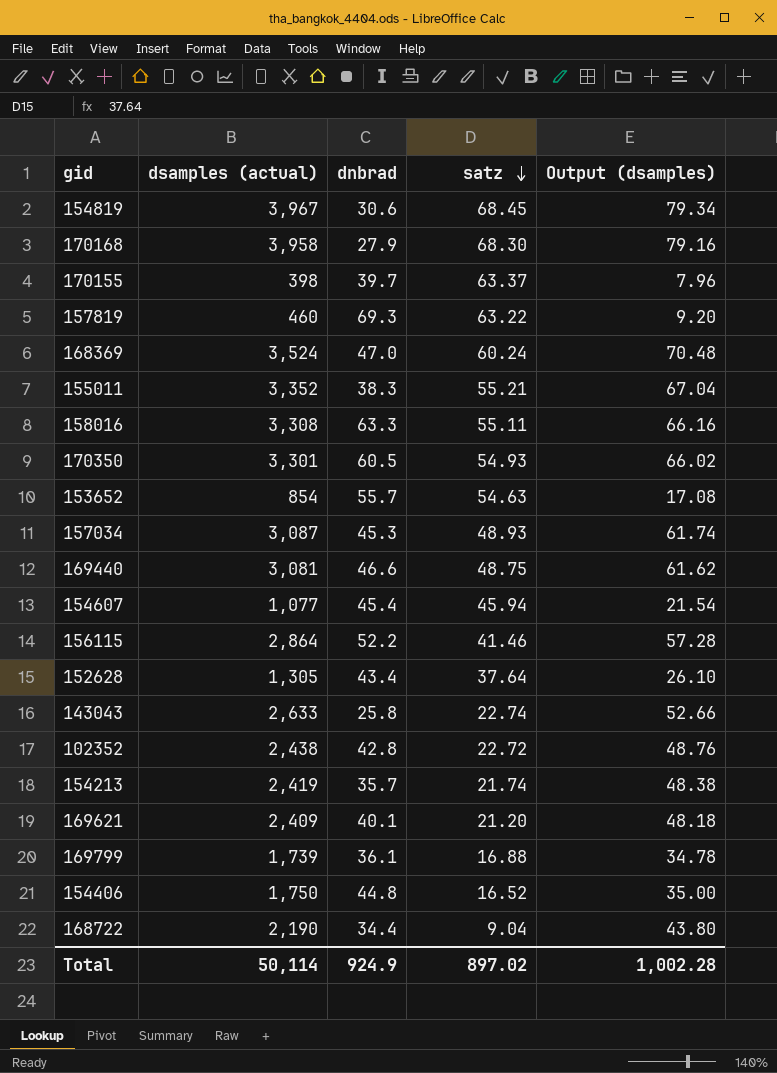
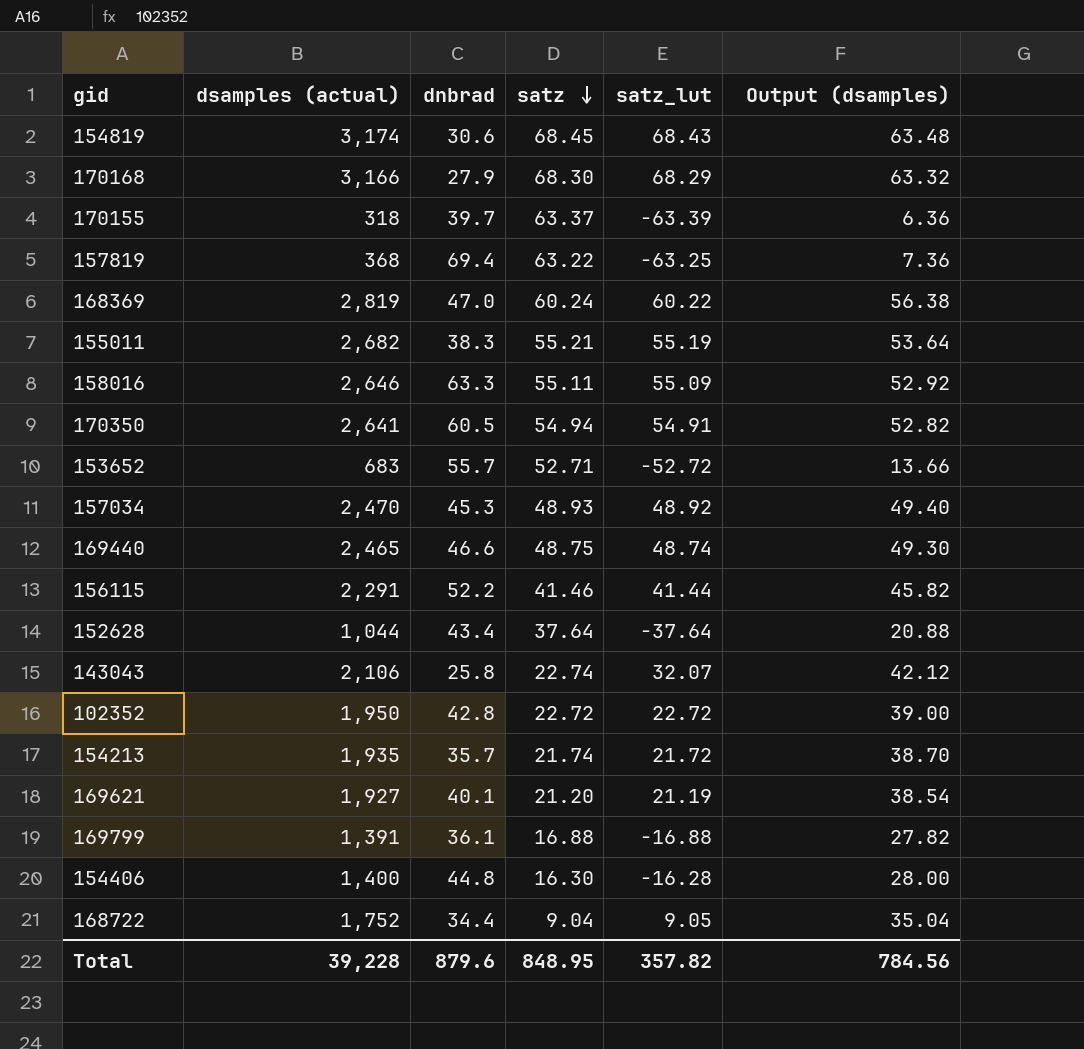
column satz_lut | position: none -> 5
row 154607: 1,077 | 45.4 | 45.94 | 21.54 -> none
154819 | dsamples (actual): 3,967 -> 3,174
154819 | Output (dsamples): 79.34 -> 63.48
170168 | dsamples (actual): 3,958 -> 3,166
170168 | Output (dsamples): 79.16 -> 63.32
170155 | dsamples (actual): 398 -> 318
170155 | Output (dsamples): 7.96 -> 6.36
157819 | dsamples (actual): 460 -> 368
157819 | dnbrad: 69.3 -> 69.4
157819 | Output (dsamples): 9.20 -> 7.36
168369 | dsamples (actual): 3,524 -> 2,819
168369 | Output (dsamples): 70.48 -> 56.38
155011 | dsamples (actual): 3,352 -> 2,682
155011 | Output (dsamples): 67.04 -> 53.64
158016 | dsamples (actual): 3,308 -> 2,646
158016 | Output (dsamples): 66.16 -> 52.92
170350 | dsamples (actual): 3,301 -> 2,641
170350 | satz: 54.93 -> 54.94
170350 | Output (dsamples): 66.02 -> 52.82
153652 | dsamples (actual): 854 -> 683
153652 | satz: 54.63 -> 52.71
153652 | Output (dsamples): 17.08 -> 13.66
157034 | dsamples (actual): 3,087 -> 2,470
157034 | Output (dsamples): 61.74 -> 49.40
169440 | dsamples (actual): 3,081 -> 2,465
169440 | Output (dsamples): 61.62 -> 49.30
156115 | dsamples (actual): 2,864 -> 2,291
156115 | Output (dsamples): 57.28 -> 45.82
152628 | dsamples (actual): 1,305 -> 1,044
152628 | Output (dsamples): 26.10 -> 20.88
143043 | dsamples (actual): 2,633 -> 2,106
143043 | Output (dsamples): 52.66 -> 42.12
102352 | dsamples (actual): 2,438 -> 1,950
102352 | Output (dsamples): 48.76 -> 39.00
154213 | dsamples (actual): 2,419 -> 1,935
154213 | Output (dsamples): 48.38 -> 38.70
169621 | dsamples (actual): 2,409 -> 1,927
169621 | Output (dsamples): 48.18 -> 38.54
169799 | dsamples (actual): 1,739 -> 1,391
169799 | Output (dsamples): 34.78 -> 27.82
154406 | dsamples (actual): 1,750 -> 1,400
154406 | satz: 16.52 -> 16.30
154406 | Output (dsamples): 35.00 -> 28.00
168722 | dsamples (actual): 2,190 -> 1,752
168722 | Output (dsamples): 43.80 -> 35.04
Total | dsamples (actual): 50,114 -> 39,228
Total | dnbrad: 924.9 -> 879.6
Total | satz: 897.02 -> 848.95
Total | Output (dsamples): 1,002.28 -> 784.56

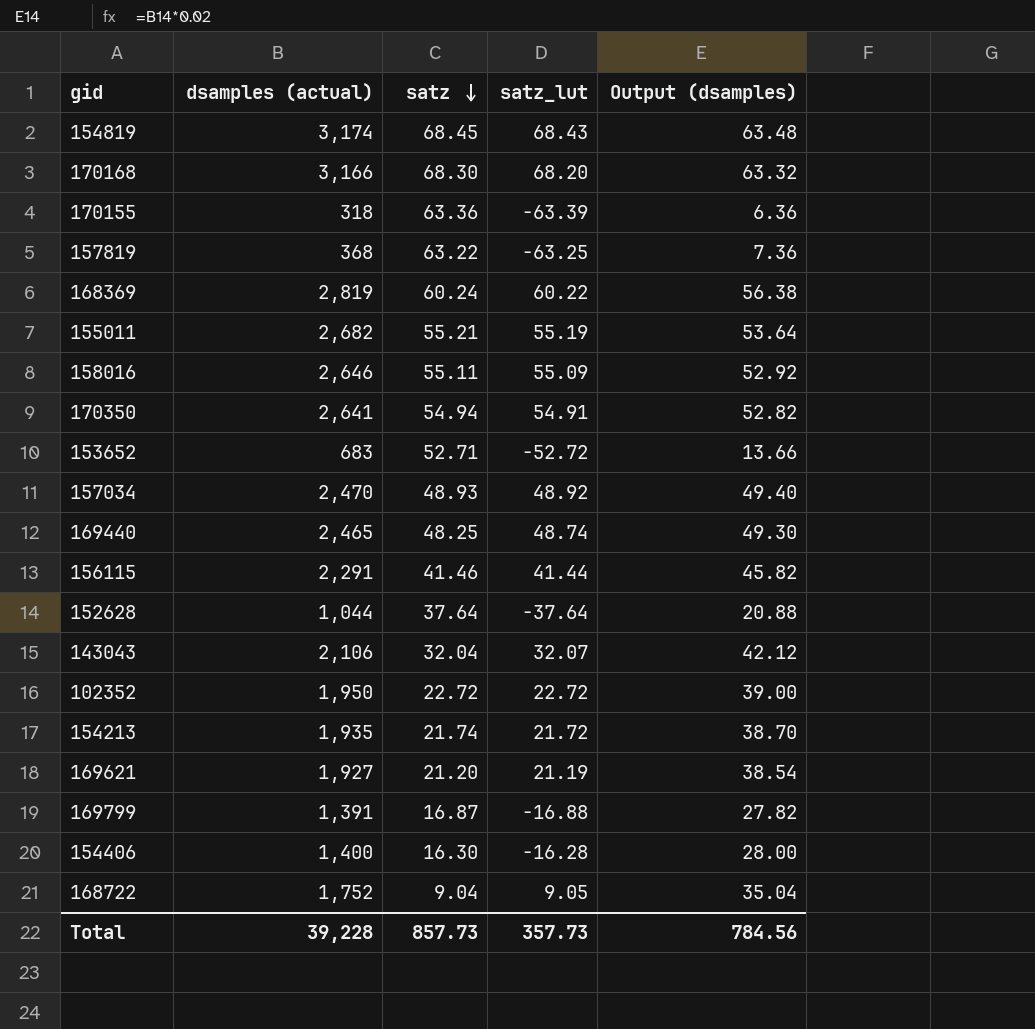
column dnbrad | position: 3 -> none
170168 | satz_lut: 68.29 -> 68.20
170155 | satz: 63.37 -> 63.36
169440 | satz: 48.75 -> 48.25
143043 | satz: 22.74 -> 32.04
169799 | satz: 16.88 -> 16.87
Total | satz: 848.95 -> 857.73
Total | satz_lut: 357.82 -> 357.73

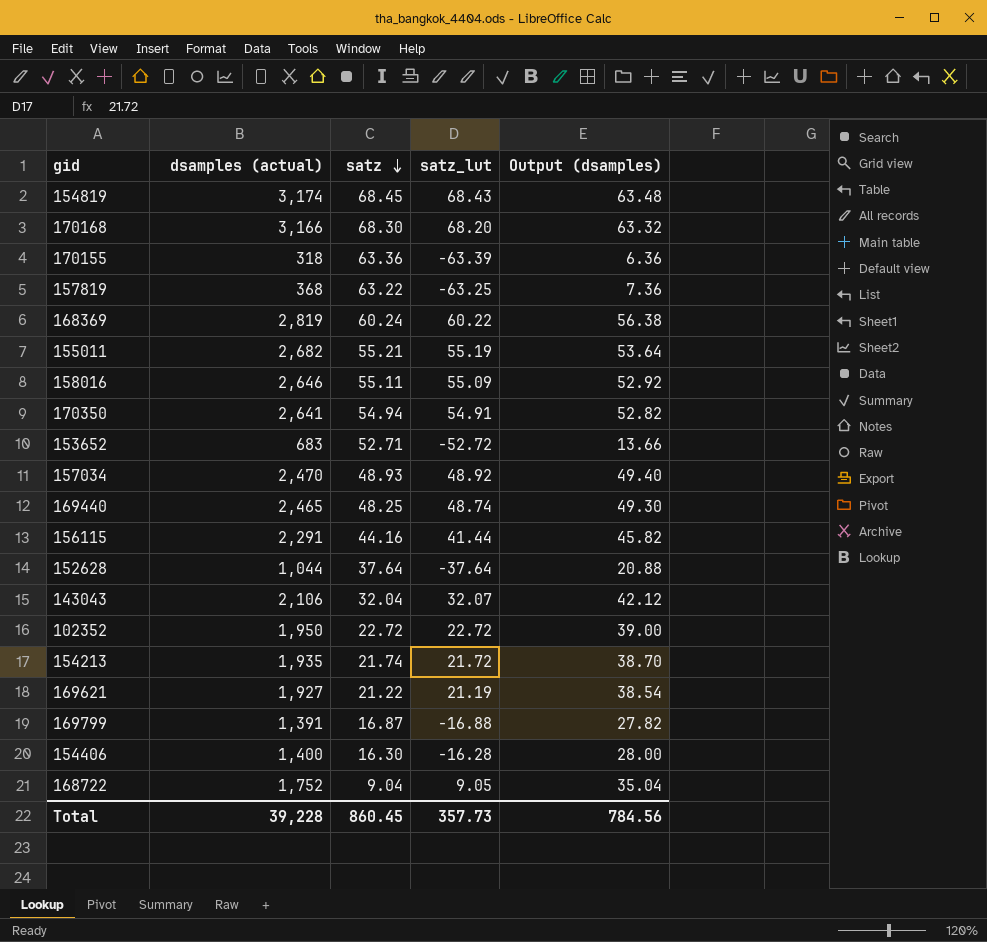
156115 | satz: 41.46 -> 44.16
169621 | satz: 21.20 -> 21.22
Total | satz: 857.73 -> 860.45

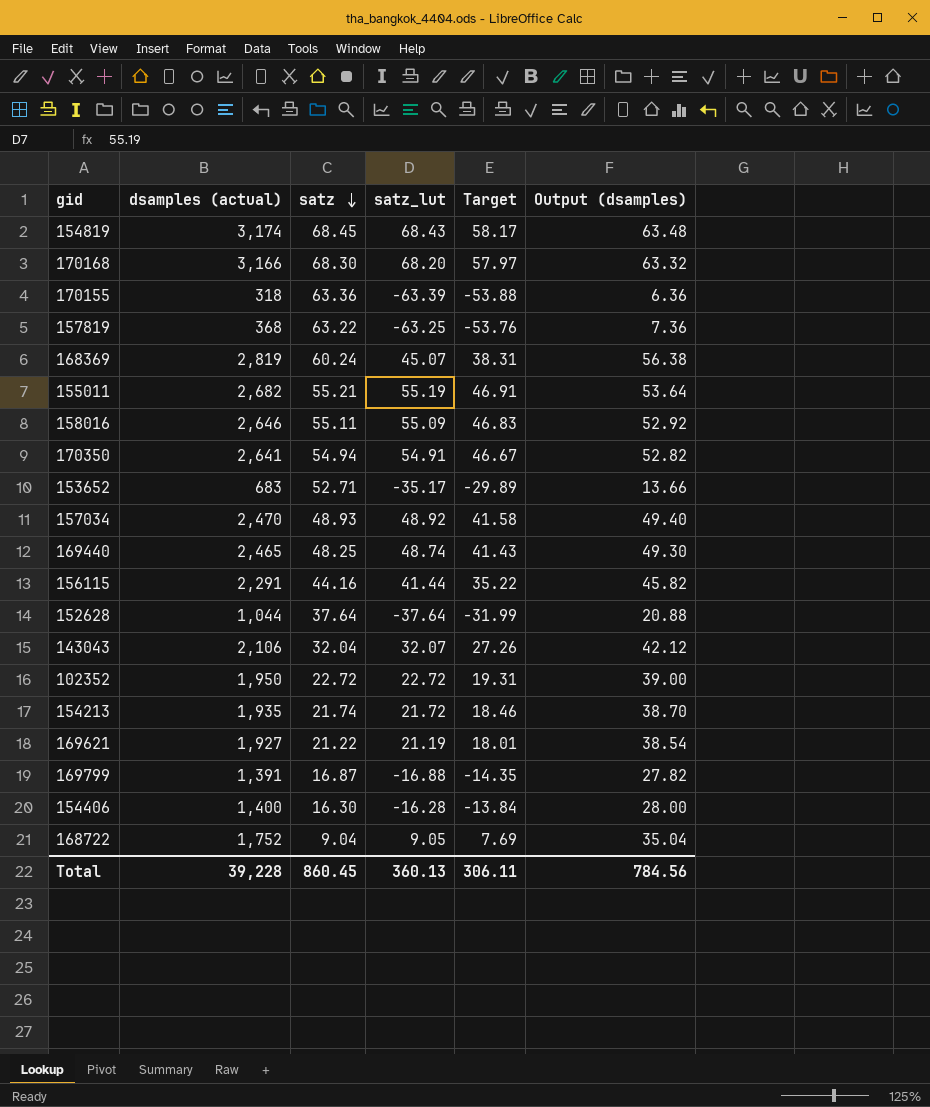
column Target | formula: none -> [satz_lut] * 0.85
168369 | satz_lut: 60.22 -> 45.07
153652 | satz_lut: -52.72 -> -35.17
Total | satz_lut: 357.73 -> 360.13

